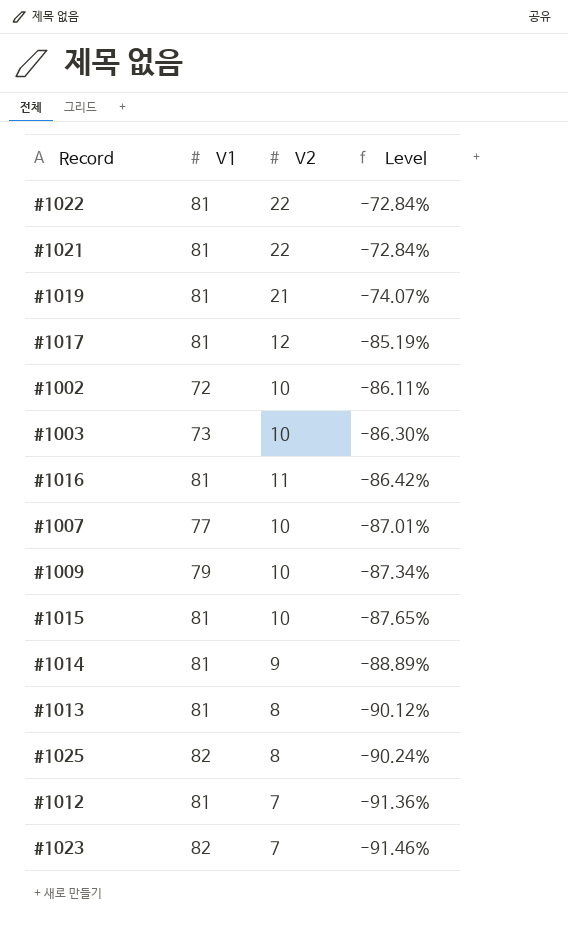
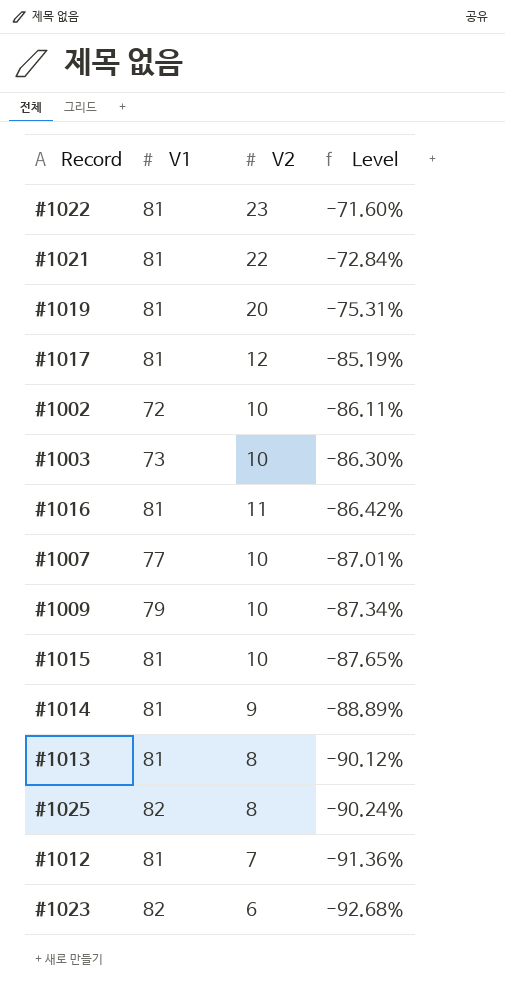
#1022 | V2: 22 -> 23
#1022 | Level: -72.84% -> -71.60%
#1019 | V2: 21 -> 20
#1019 | Level: -74.07% -> -75.31%
#1023 | V2: 7 -> 6
#1023 | Level: -91.46% -> -92.68%

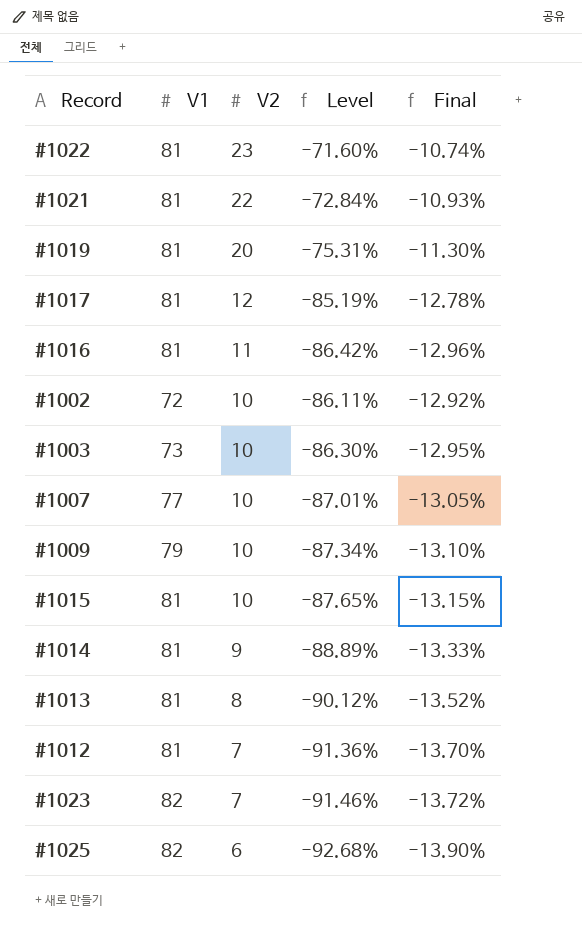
row order: Level descending -> V2 descending
column Final | formula: none -> [Level] * 0.15
#1023 | V2: 6 -> 7
#1023 | Level: -92.68% -> -91.46%
#1025 | V2: 8 -> 6
#1025 | Level: -90.24% -> -92.68%

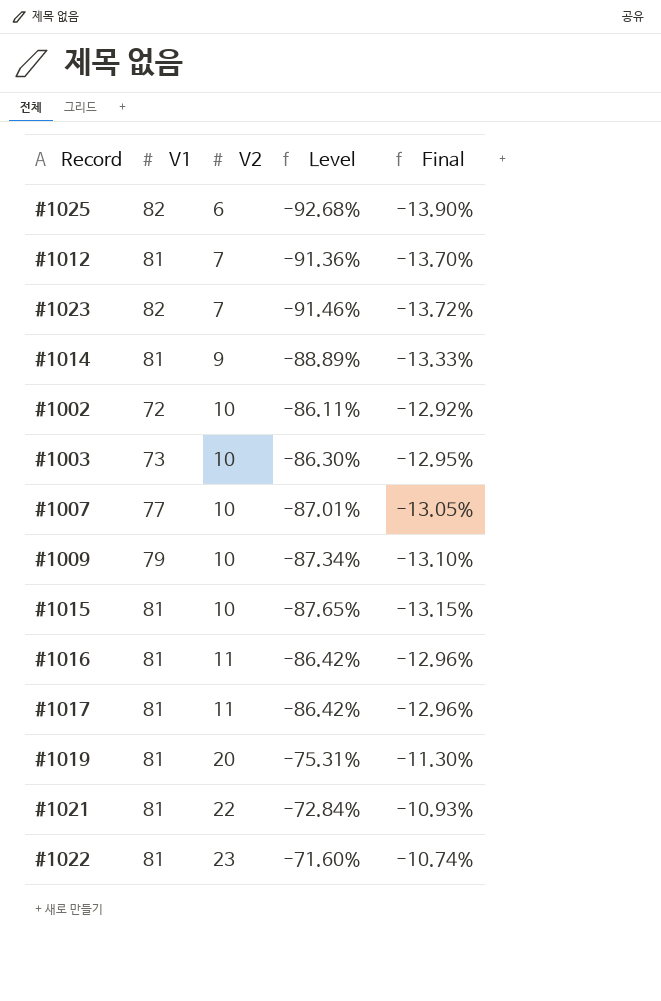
row order: V2 descending -> V2 ascending
row #1013: 81 | 8 | -90.12% | -13.52% -> none
#1017 | V2: 12 -> 11
#1017 | Level: -85.19% -> -86.42%
#1017 | Final: -12.78% -> -12.96%

